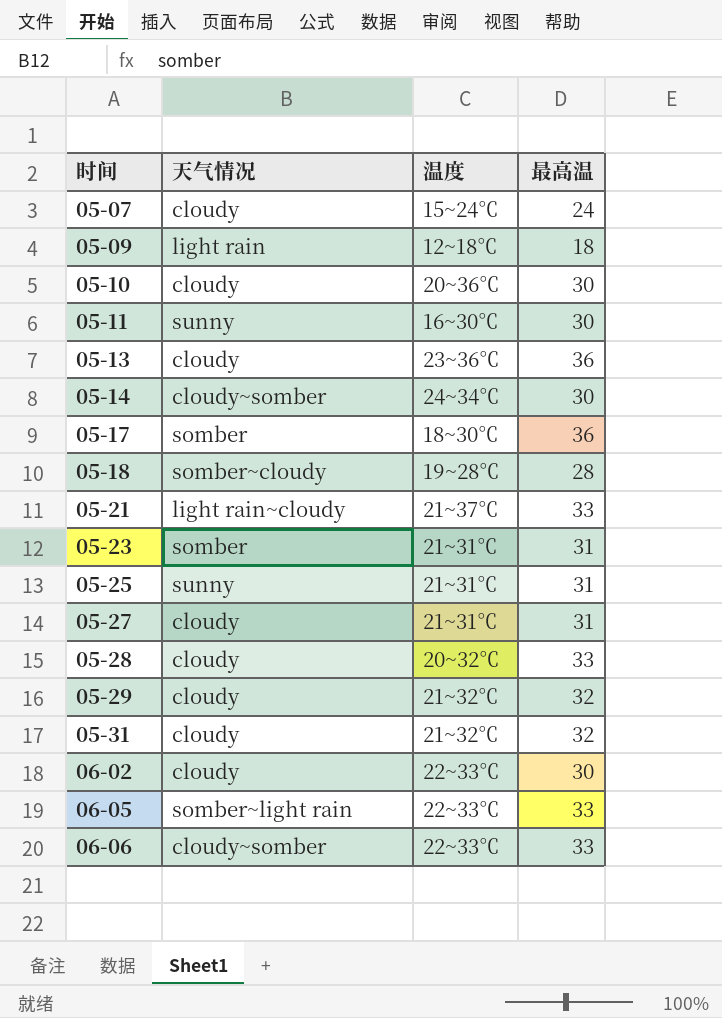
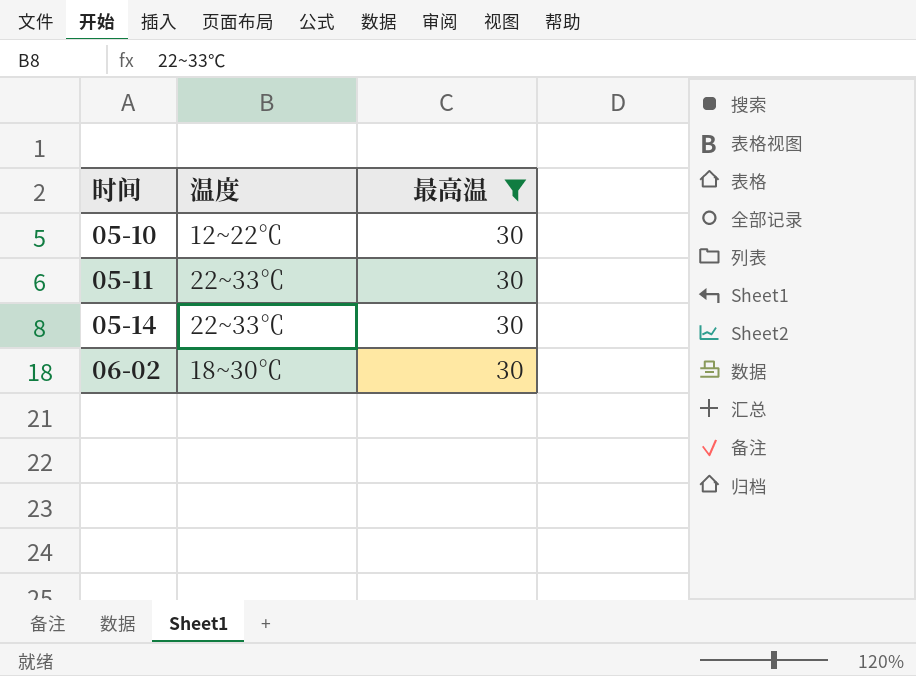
filter: none -> 最高温 = 30
column 天气情况 | position: 2 -> none
05-10 | 温度: 20~36℃ -> 12~22℃
05-11 | 温度: 16~30℃ -> 22~33℃
05-14 | 温度: 24~34℃ -> 22~33℃
06-02 | 温度: 22~33℃ -> 18~30℃

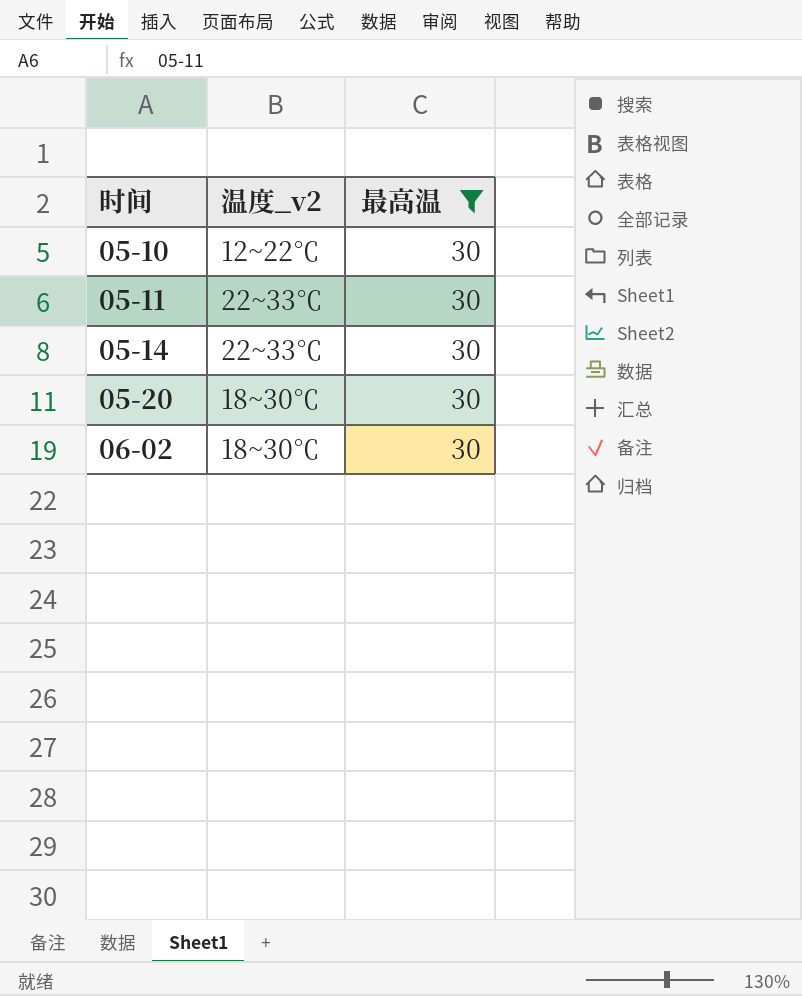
column name: 温度 -> 温度_v2
row 05-20: none -> 18~30℃ | 30

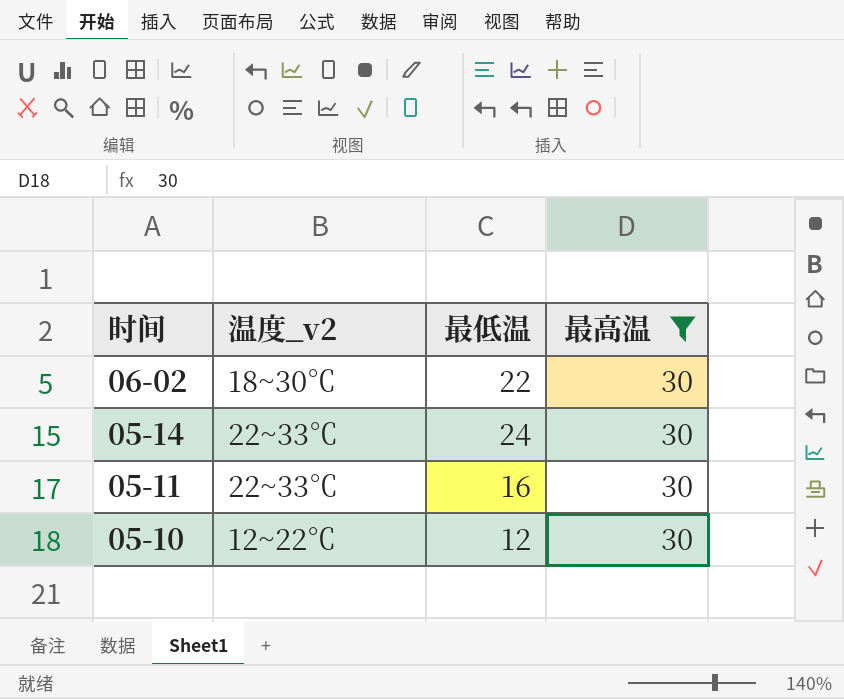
row order: 时间 ascending -> 时间 descending
column 最低温 | position: none -> 3
row 05-20: 18~30℃ | 30 -> none

